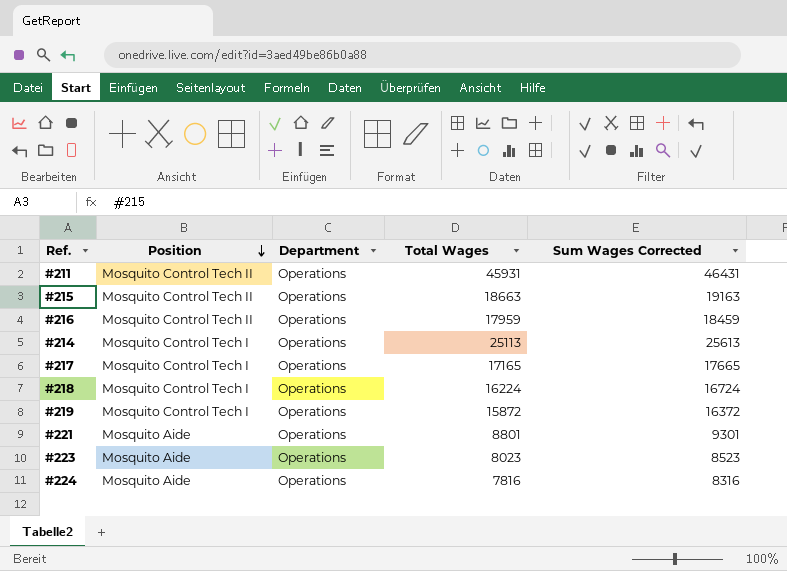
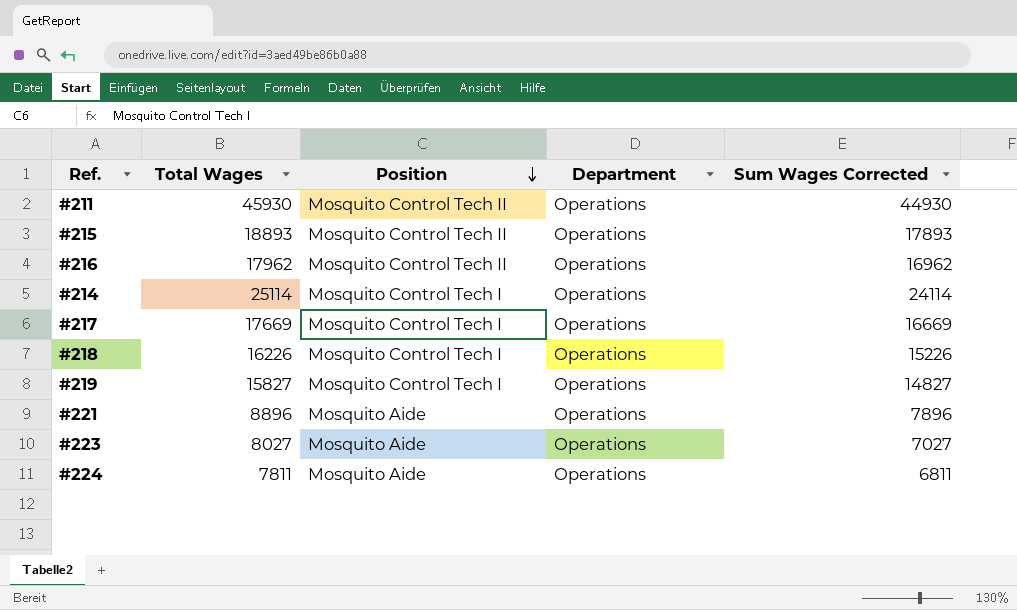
column Total Wages | position: 4 -> 2
column Sum Wages Corrected | formula: [Total Wages] + 500 -> [Total Wages] - 1000
#211 | Total Wages: 45931 -> 45930
#215 | Total Wages: 18663 -> 18893
#216 | Total Wages: 17959 -> 17962
#214 | Total Wages: 25113 -> 25114
#217 | Total Wages: 17165 -> 17669
#218 | Total Wages: 16224 -> 16226
#219 | Total Wages: 15872 -> 15827
#221 | Total Wages: 8801 -> 8896
#223 | Total Wages: 8023 -> 8027
#224 | Total Wages: 7816 -> 7811

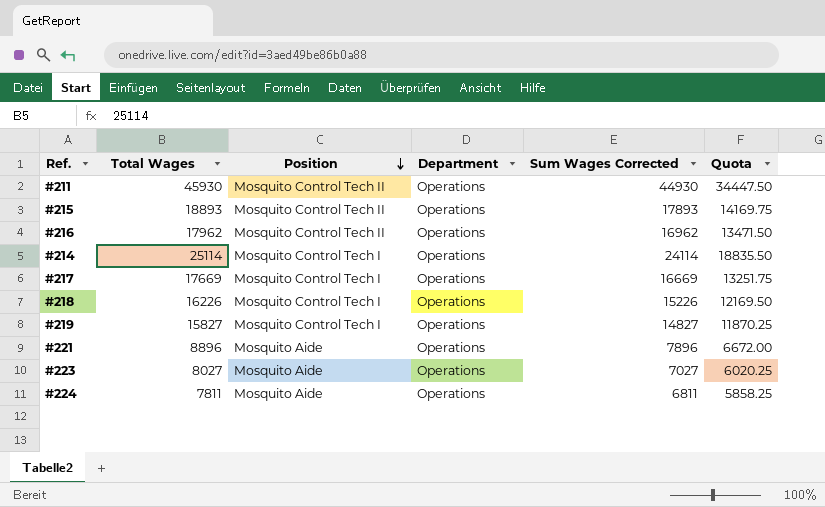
column Quota | formula: none -> [Total Wages] * 0.75

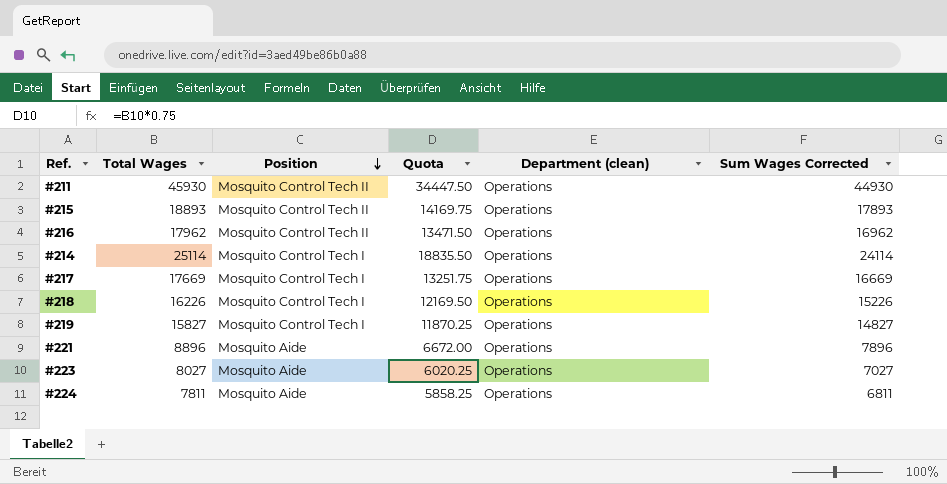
column Quota | position: 6 -> 4
column name: Department -> Department (clean)

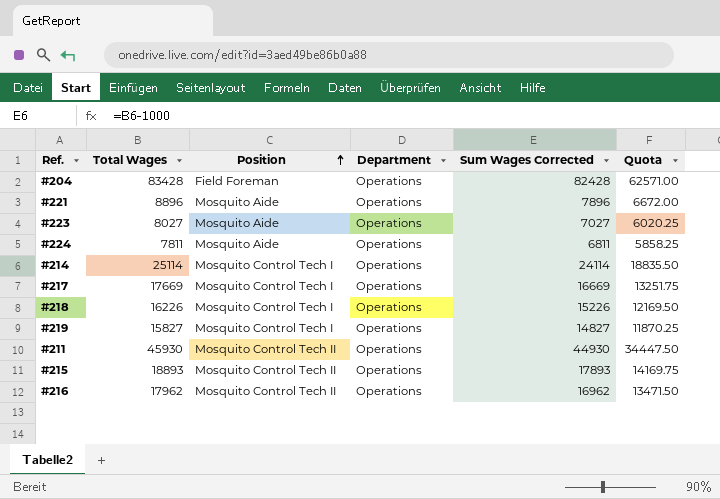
row order: Position descending -> Position ascending
column name: Department (clean) -> Department
column Quota | position: 4 -> 6
row #204: none -> 83428 | Field Foreman | Operations | 82428 | 62571.00

